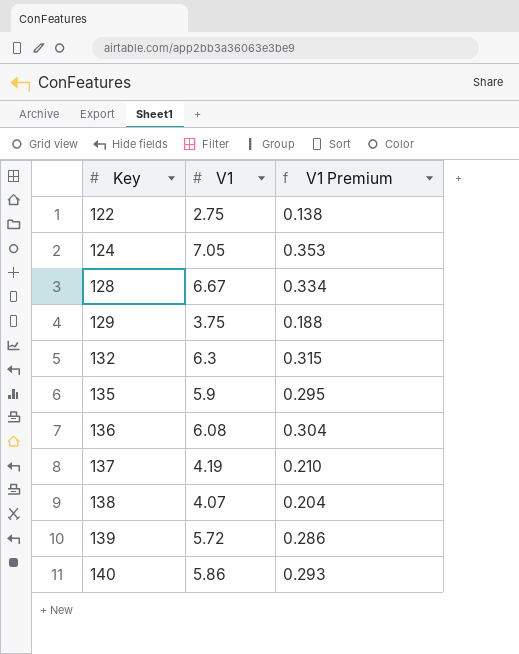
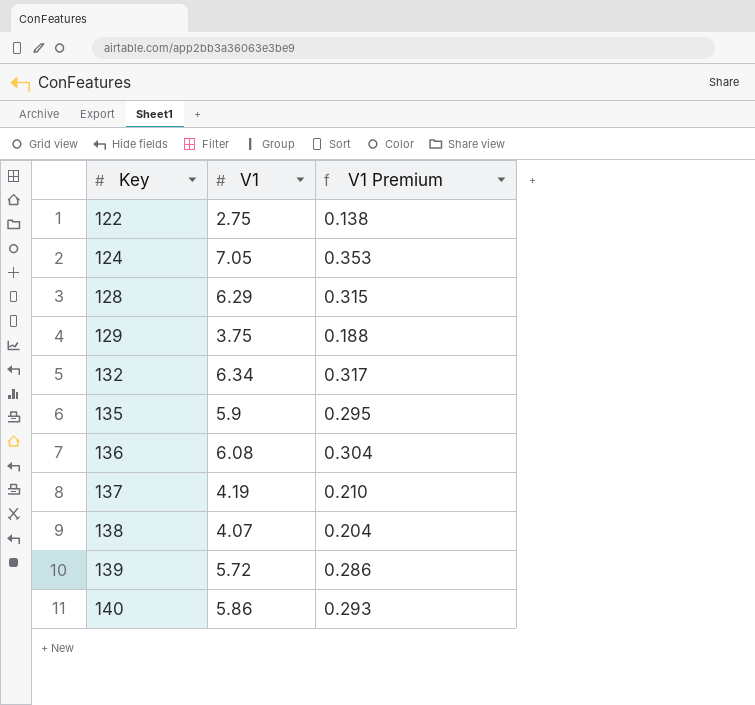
128 | V1: 6.67 -> 6.29
128 | V1 Premium: 0.334 -> 0.315
132 | V1: 6.3 -> 6.34
132 | V1 Premium: 0.315 -> 0.317

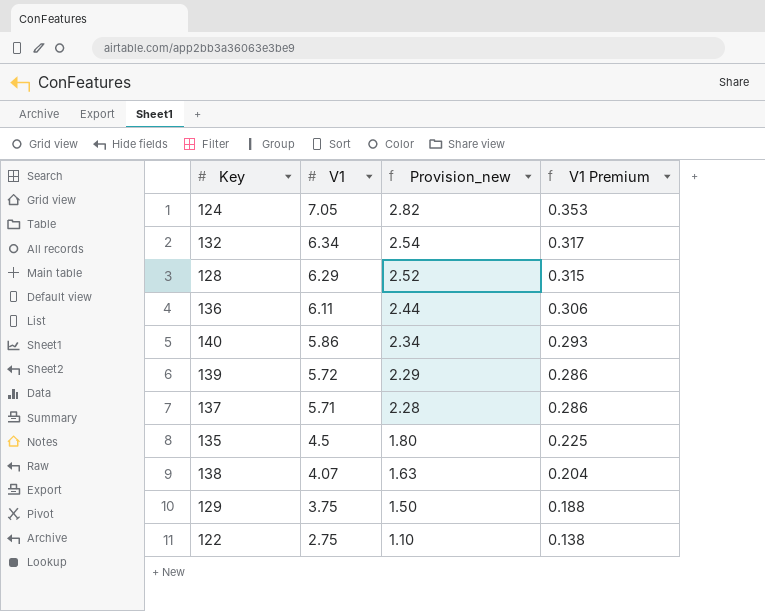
row order: Key ascending -> V1 descending
column Provision_new | formula: none -> [V1] * 0.4
136 | V1: 6.08 -> 6.11
136 | V1 Premium: 0.304 -> 0.306
137 | V1: 4.19 -> 5.71
137 | V1 Premium: 0.210 -> 0.286
135 | V1: 5.9 -> 4.5
135 | V1 Premium: 0.295 -> 0.225

